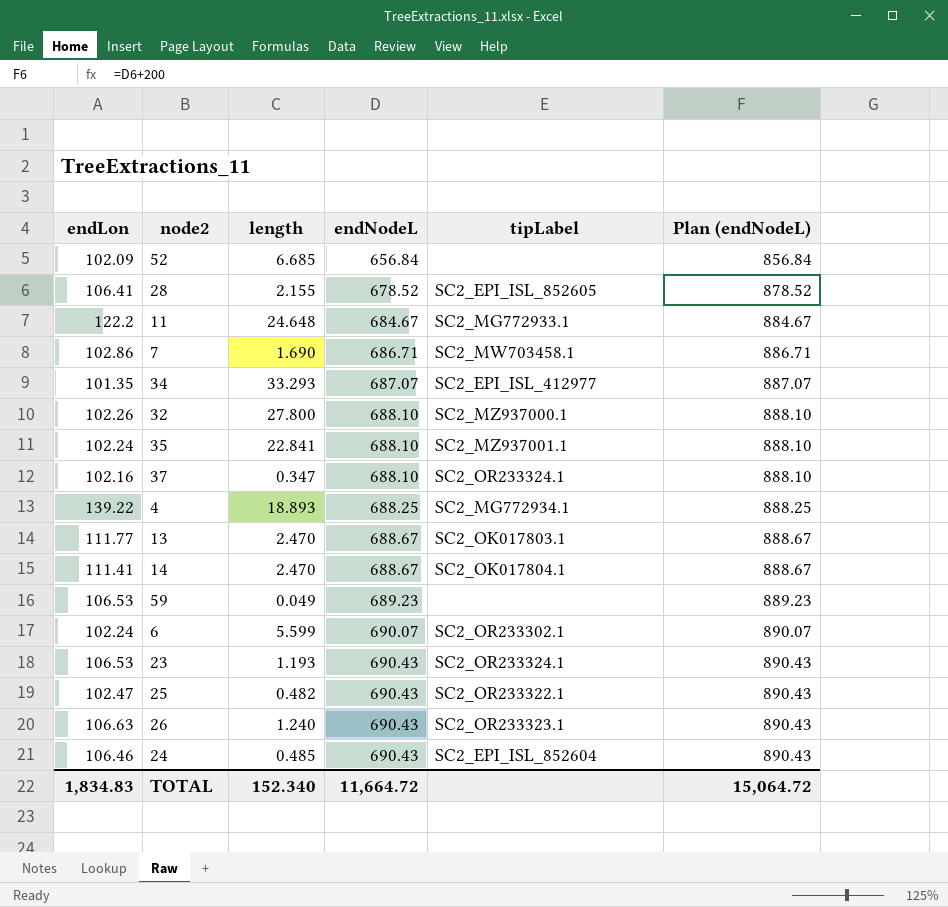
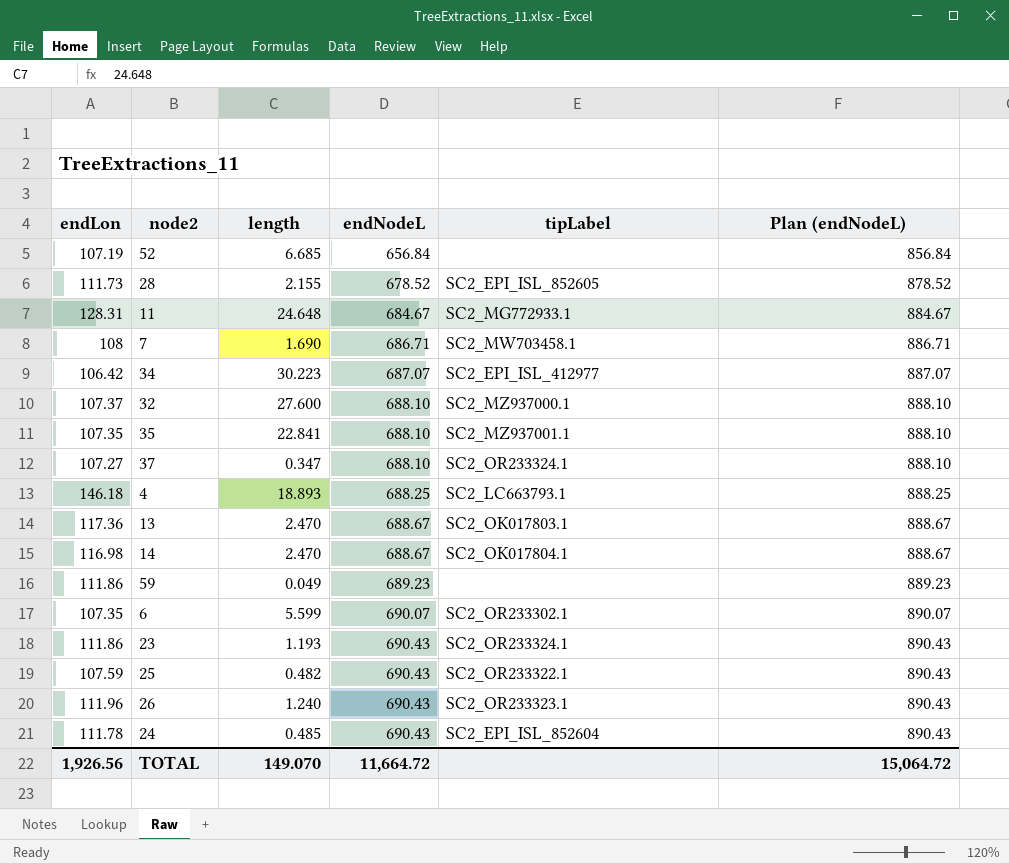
52 | endLon: 102.09 -> 107.19
28 | endLon: 106.41 -> 111.73
11 | endLon: 122.2 -> 128.31
7 | endLon: 102.86 -> 108
34 | endLon: 101.35 -> 106.42
34 | length: 33.293 -> 30.223
32 | endLon: 102.26 -> 107.37
32 | length: 27.800 -> 27.600
35 | endLon: 102.24 -> 107.35
37 | endLon: 102.16 -> 107.27
4 | endLon: 139.22 -> 146.18
4 | tipLabel: SC2_MG772934.1 -> SC2_LC663793.1
13 | endLon: 111.77 -> 117.36
14 | endLon: 111.41 -> 116.98
59 | endLon: 106.53 -> 111.86
6 | endLon: 102.24 -> 107.35
23 | endLon: 106.53 -> 111.86
25 | endLon: 102.47 -> 107.59
26 | endLon: 106.63 -> 111.96
24 | endLon: 106.46 -> 111.78
TOTAL | endLon: 1,834.83 -> 1,926.56
TOTAL | length: 152.340 -> 149.070

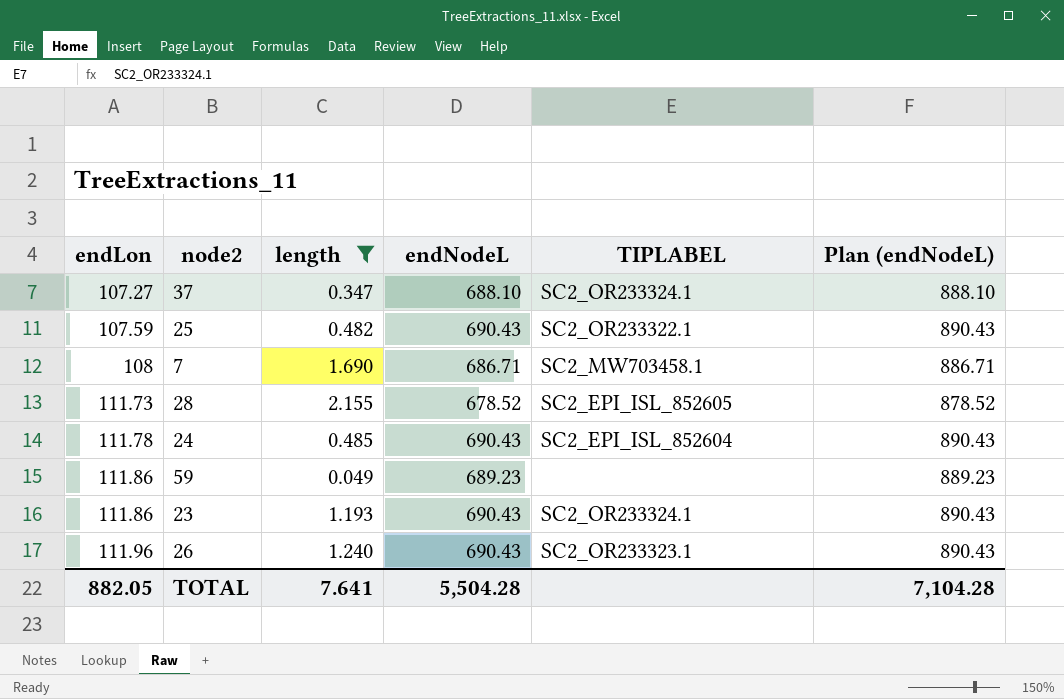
filter: none -> length <= 2.155
row order: endNodeL ascending -> endLon ascending
column name: tipLabel -> TIPLABEL
TOTAL | endLon: 1,926.56 -> 882.05
TOTAL | length: 149.070 -> 7.641
TOTAL | endNodeL: 11,664.72 -> 5,504.28
TOTAL | Plan (endNodeL): 15,064.72 -> 7,104.28

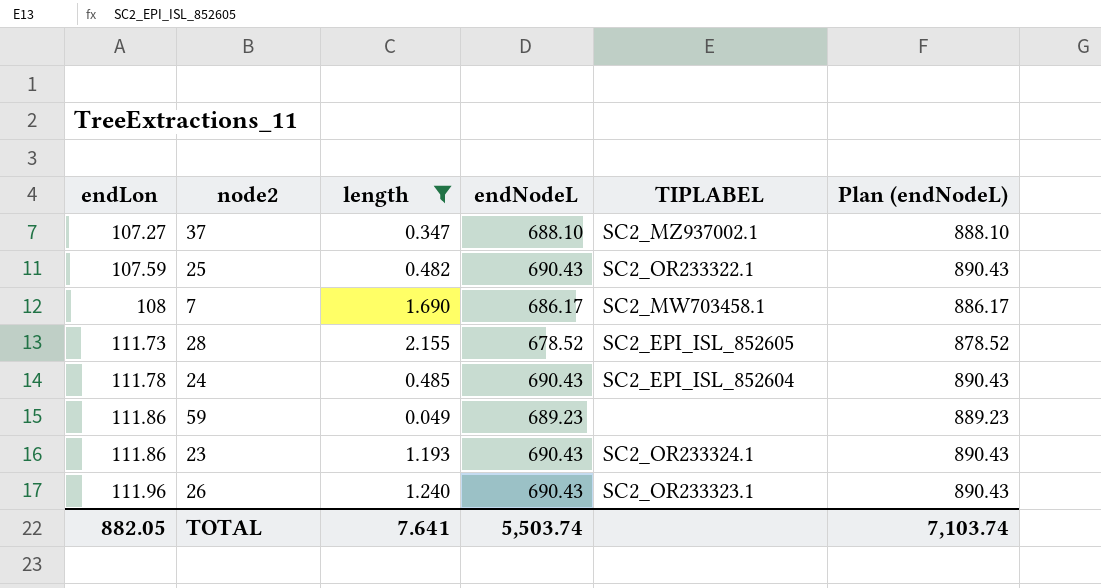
37 | TIPLABEL: SC2_OR233324.1 -> SC2_MZ937002.1
7 | endNodeL: 686.71 -> 686.17
7 | Plan (endNodeL): 886.71 -> 886.17
TOTAL | endNodeL: 5,504.28 -> 5,503.74
TOTAL | Plan (endNodeL): 7,104.28 -> 7,103.74

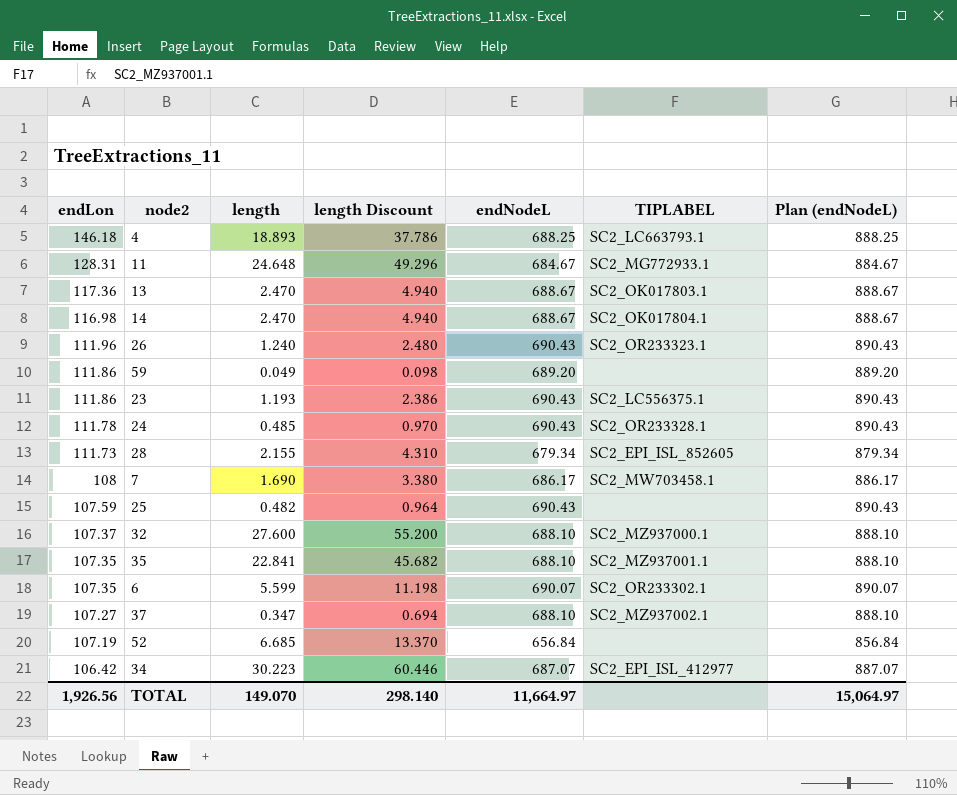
filter: length <= 2.155 -> none
row order: endLon ascending -> endLon descending
column length Discount | formula: none -> [length] * 2
59 | endNodeL: 689.23 -> 689.20
59 | Plan (endNodeL): 889.23 -> 889.20
23 | TIPLABEL: SC2_OR233324.1 -> SC2_LC556375.1
24 | TIPLABEL: SC2_EPI_ISL_852604 -> SC2_OR233328.1
28 | endNodeL: 678.52 -> 679.34
28 | Plan (endNodeL): 878.52 -> 879.34
25 | TIPLABEL: SC2_OR233322.1 -> none
TOTAL | endLon: 882.05 -> 1,926.56
TOTAL | length: 7.641 -> 149.070
TOTAL | endNodeL: 5,503.74 -> 11,664.97
TOTAL | Plan (endNodeL): 7,103.74 -> 15,064.97

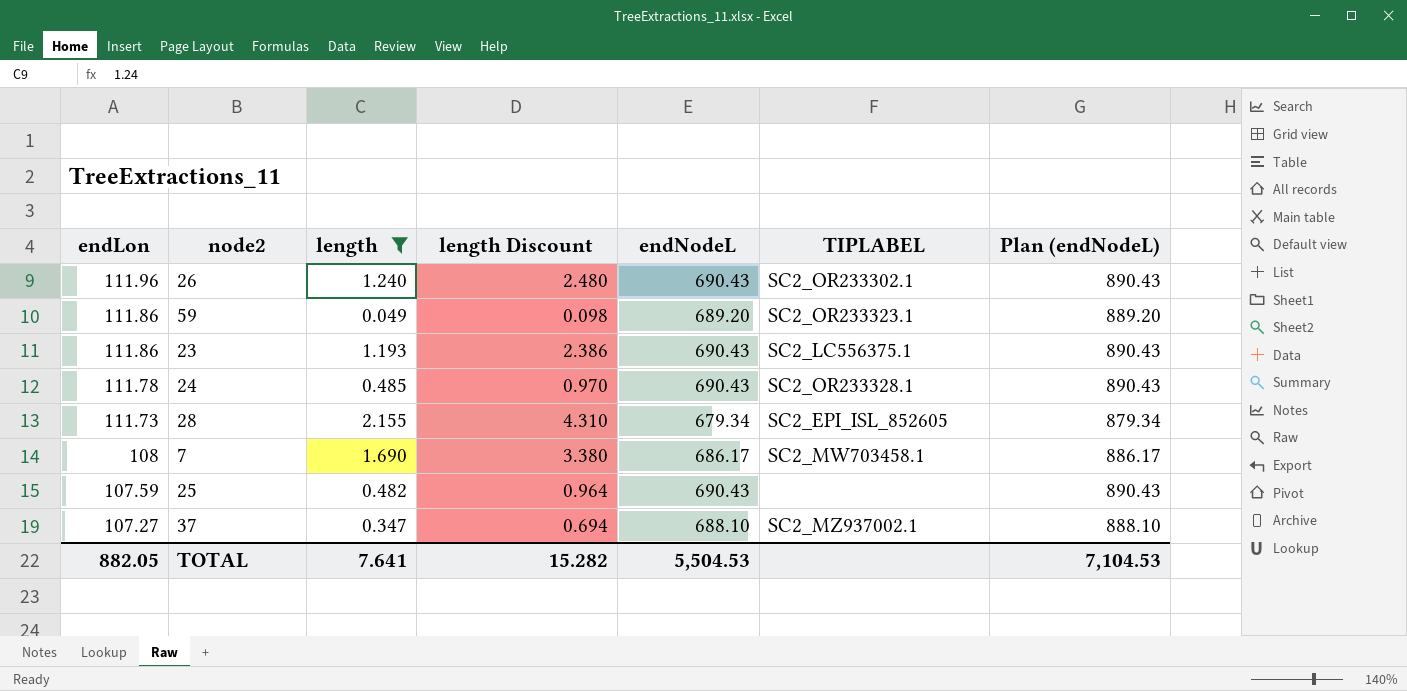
filter: none -> length <= 2.155
26 | TIPLABEL: SC2_OR233323.1 -> SC2_OR233302.1
59 | TIPLABEL: none -> SC2_OR233323.1
TOTAL | endLon: 1,926.56 -> 882.05
TOTAL | length: 149.070 -> 7.641
TOTAL | length Discount: 298.140 -> 15.282
TOTAL | endNodeL: 11,664.97 -> 5,504.53
TOTAL | Plan (endNodeL): 15,064.97 -> 7,104.53

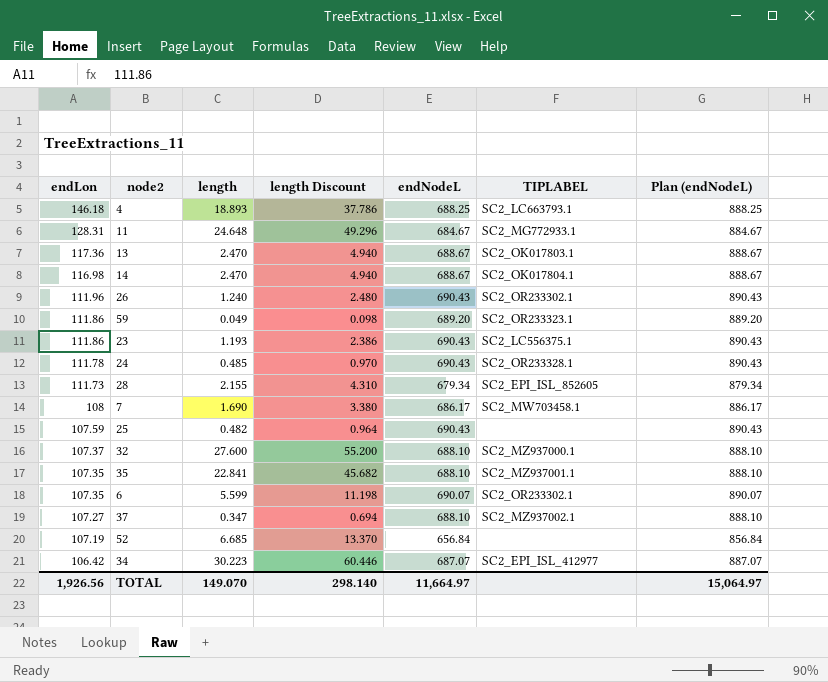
filter: length <= 2.155 -> none
TOTAL | endLon: 882.05 -> 1,926.56
TOTAL | length: 7.641 -> 149.070
TOTAL | length Discount: 15.282 -> 298.140
TOTAL | endNodeL: 5,504.53 -> 11,664.97
TOTAL | Plan (endNodeL): 7,104.53 -> 15,064.97

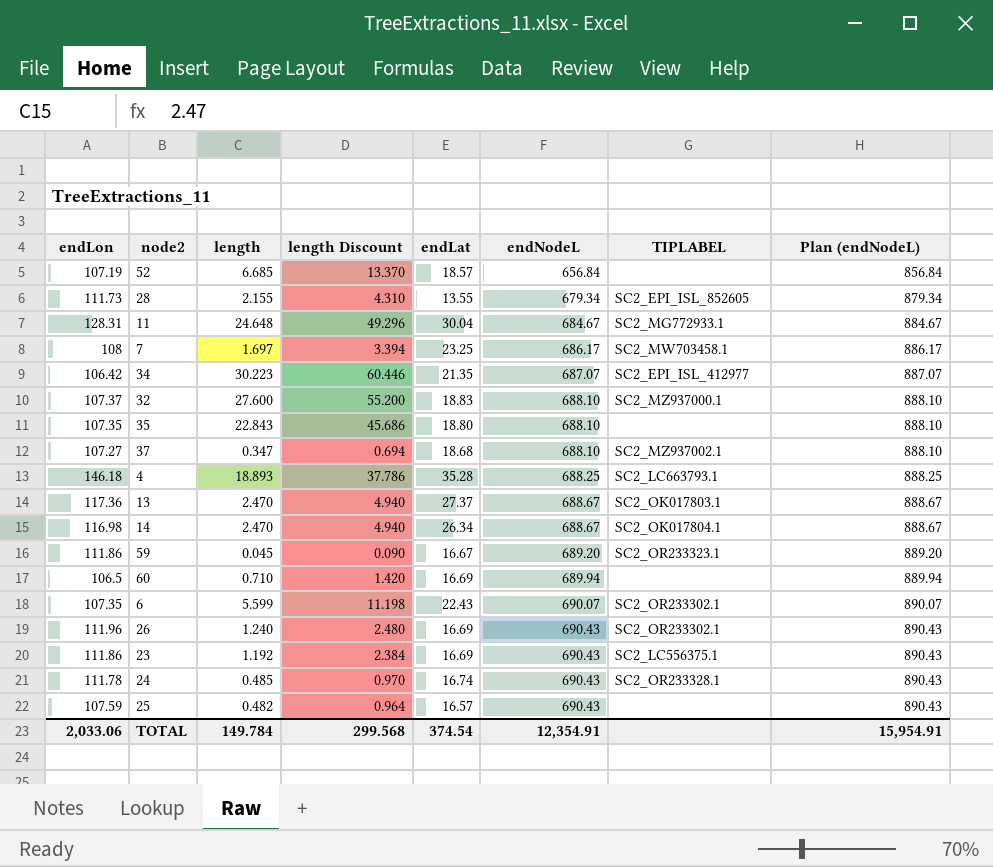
row order: endLon descending -> endNodeL ascending
column endLat | position: none -> 5
7 | length: 1.690 -> 1.697
7 | length Discount: 3.380 -> 3.394
35 | length: 22.841 -> 22.843
35 | length Discount: 45.682 -> 45.686
35 | TIPLABEL: SC2_MZ937001.1 -> none
59 | length: 0.049 -> 0.045
59 | length Discount: 0.098 -> 0.090
row 60: none -> 106.5 | 0.710 | 1.420 | 16.69 | 689.94 | none | 889.94
23 | length: 1.193 -> 1.192
23 | length Discount: 2.386 -> 2.384
TOTAL | endLon: 1,926.56 -> 2,033.06
TOTAL | length: 149.070 -> 149.784
TOTAL | length Discount: 298.140 -> 299.568
TOTAL | endNodeL: 11,664.97 -> 12,354.91
TOTAL | Plan (endNodeL): 15,064.97 -> 15,954.91

